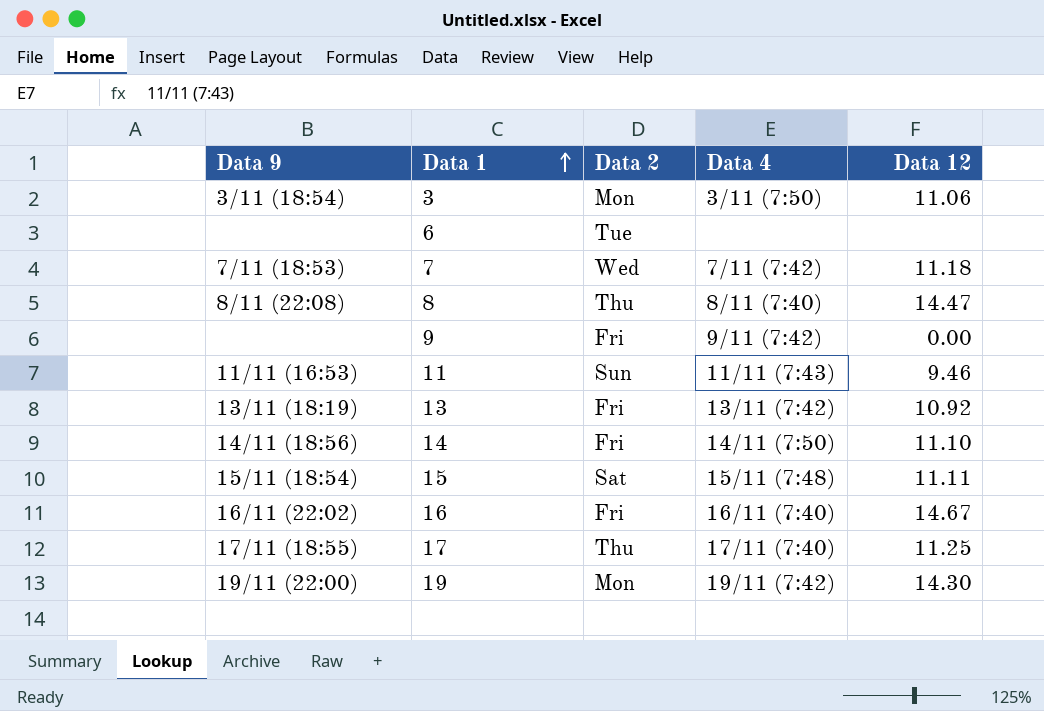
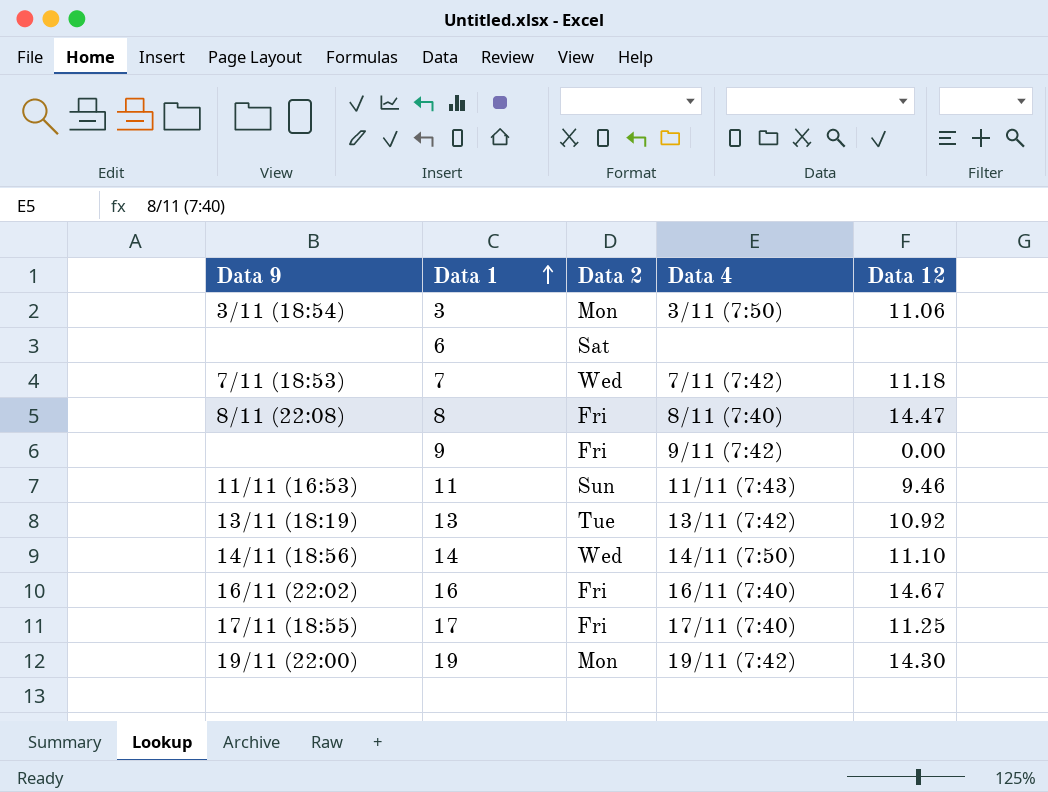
row 15: 15/11 (18:54) | Sat | 15/11 (7:48) | 11.11 -> none
6 | Data 2: Tue -> Sat
8 | Data 2: Thu -> Fri
13 | Data 2: Fri -> Tue
14 | Data 2: Fri -> Wed
17 | Data 2: Thu -> Fri

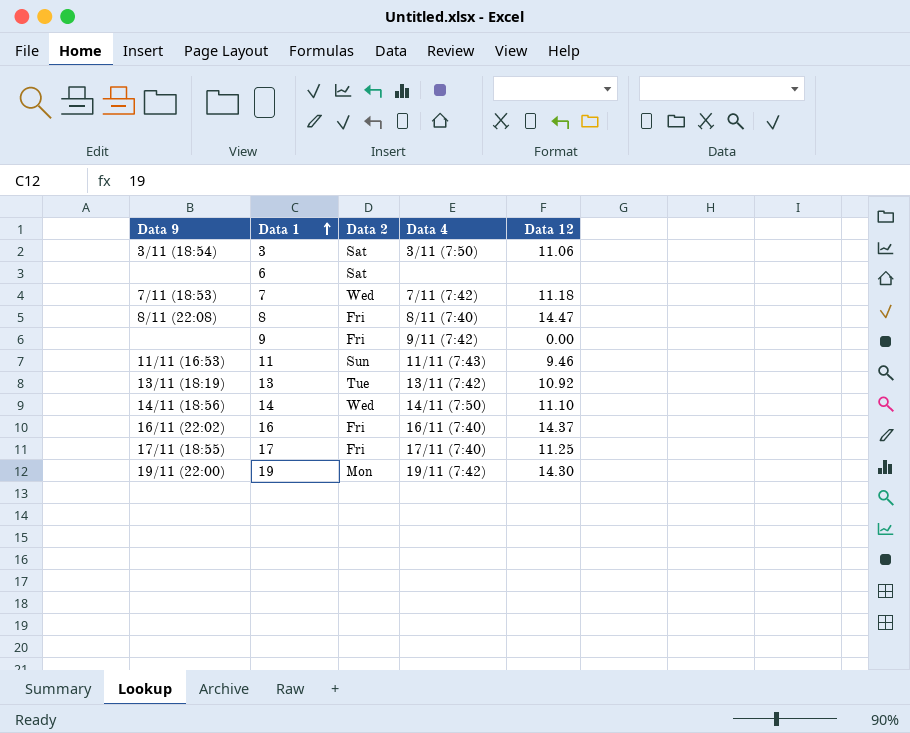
3 | Data 2: Mon -> Sat
16 | Data 12: 14.67 -> 14.37

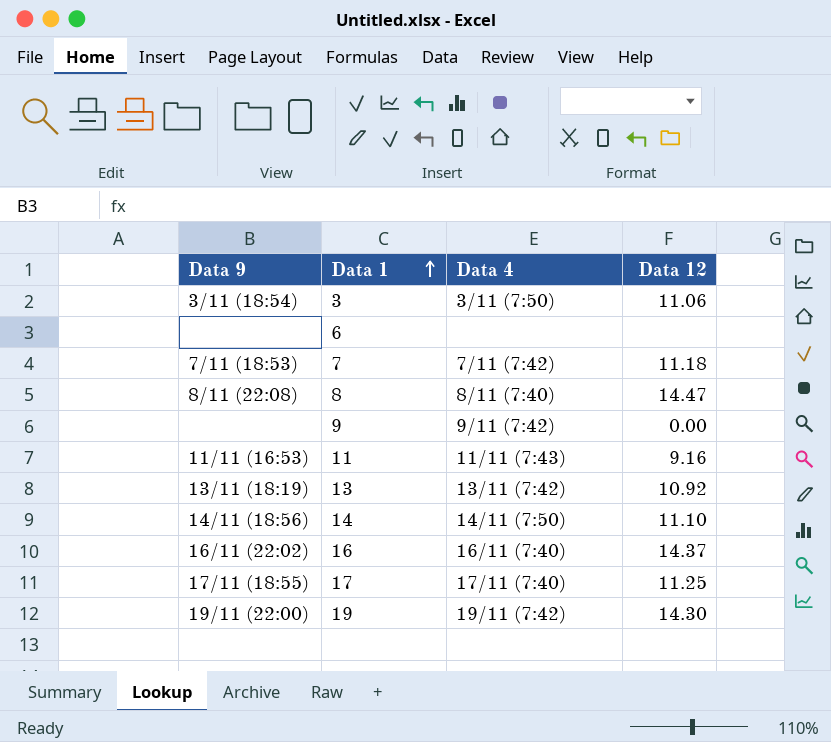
column Data 2 | position: 3 -> none
11 | Data 12: 9.46 -> 9.16

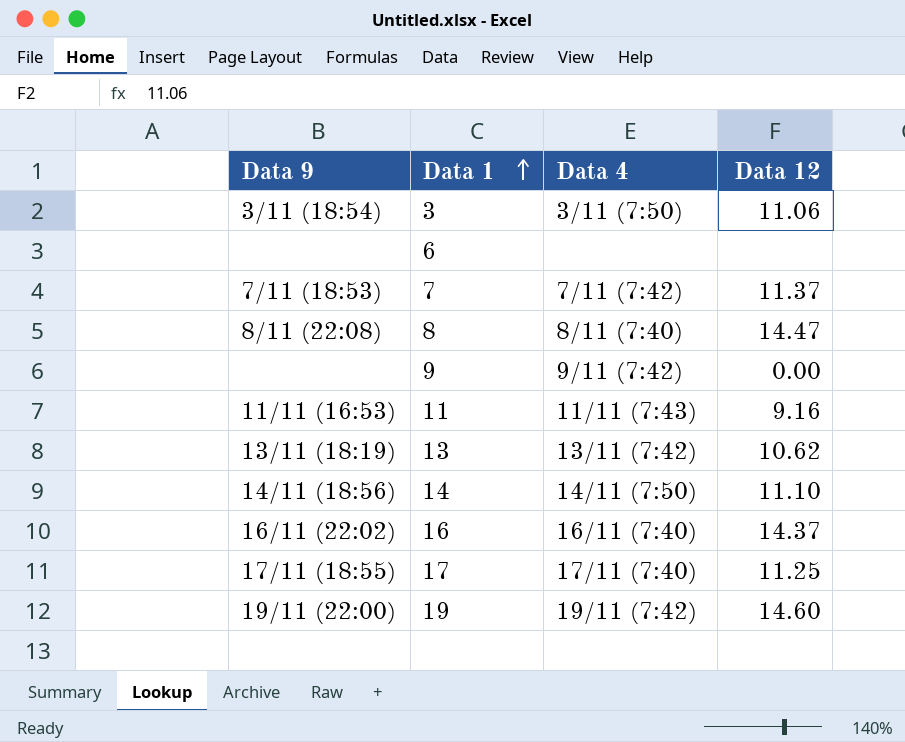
7 | Data 12: 11.18 -> 11.37
13 | Data 12: 10.92 -> 10.62
19 | Data 12: 14.30 -> 14.60

